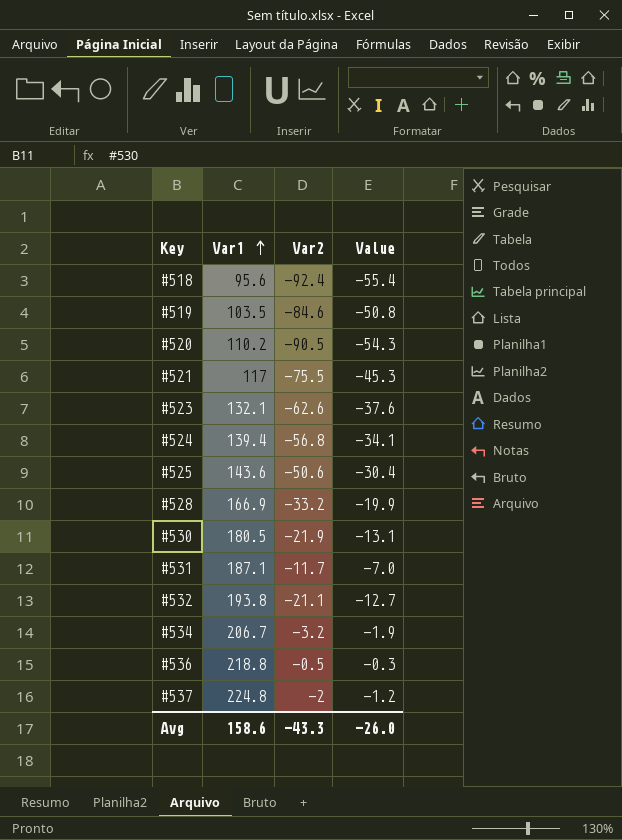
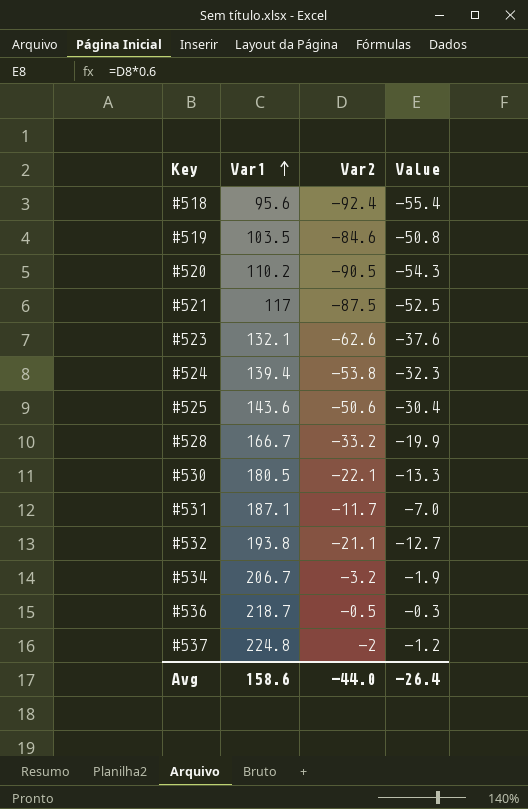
#521 | Var2: -75.5 -> -87.5
#521 | Value: -45.3 -> -52.5
#524 | Var2: -56.8 -> -53.8
#524 | Value: -34.1 -> -32.3
#528 | Var1: 166.9 -> 166.7
#530 | Var2: -21.9 -> -22.1
#530 | Value: -13.1 -> -13.3
#536 | Var1: 218.8 -> 218.7
Avg | Var2: -43.3 -> -44.0
Avg | Value: -26.0 -> -26.4

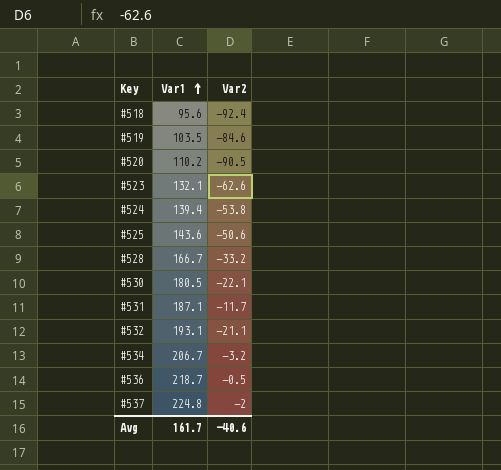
column Value | formula: [Var2] * 0.6 -> none
row #521: 117 | -87.5 | -52.5 -> none
#532 | Var1: 193.8 -> 193.1
Avg | Var1: 158.6 -> 161.7
Avg | Var2: -44.0 -> -40.6

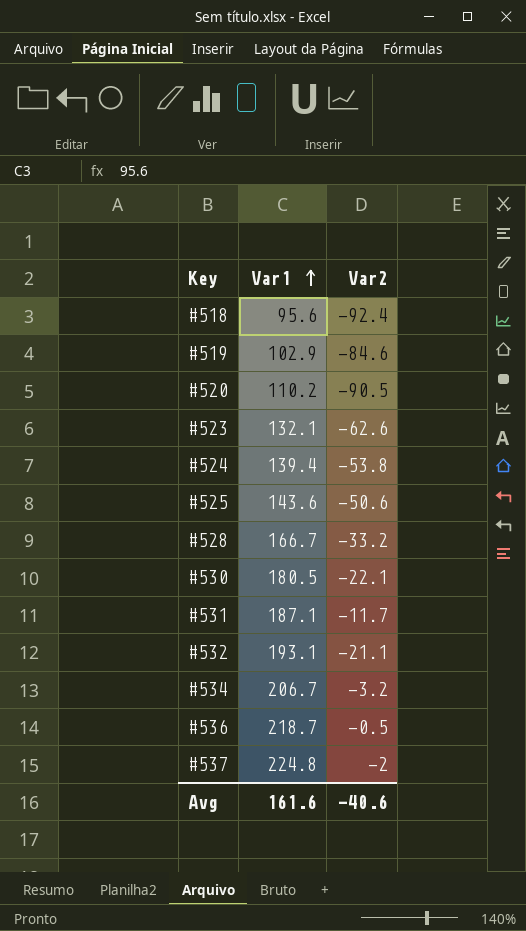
#519 | Var1: 103.5 -> 102.9
Avg | Var1: 161.7 -> 161.6

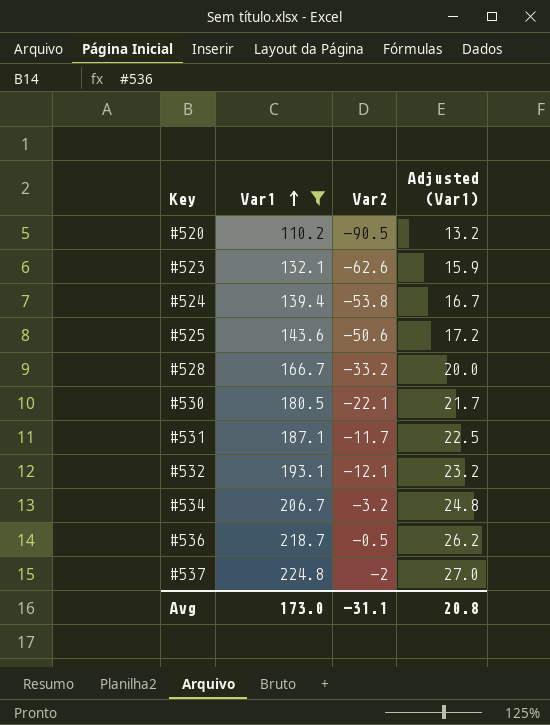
filter: none -> Var1 >= 110.2
column Adjusted (Var1) | formula: none -> [Var1] * 0.12
#532 | Var2: -21.1 -> -12.1
Avg | Var1: 161.6 -> 173.0
Avg | Var2: -40.6 -> -31.1

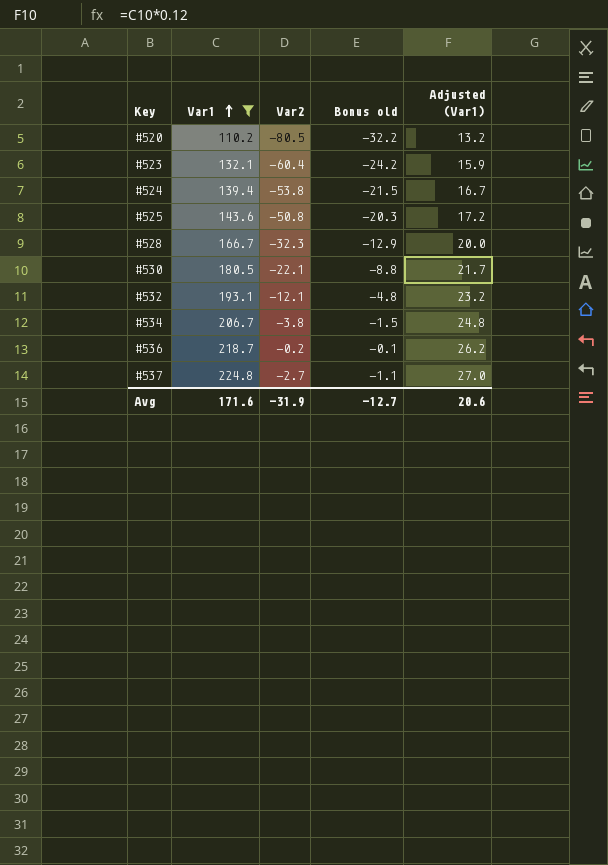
column Bonus old | formula: none -> [Var2] * 0.4
row #531: 187.1 | -11.7 | 22.5 -> none
#520 | Var2: -90.5 -> -80.5
#523 | Var2: -62.6 -> -60.4
#525 | Var2: -50.6 -> -50.8
#528 | Var2: -33.2 -> -32.3
#534 | Var2: -3.2 -> -3.8
#536 | Var2: -0.5 -> -0.2
#537 | Var2: -2 -> -2.7
Avg | Var1: 173.0 -> 171.6
Avg | Var2: -31.1 -> -31.9
Avg | Adjusted (Var1): 20.8 -> 20.6

